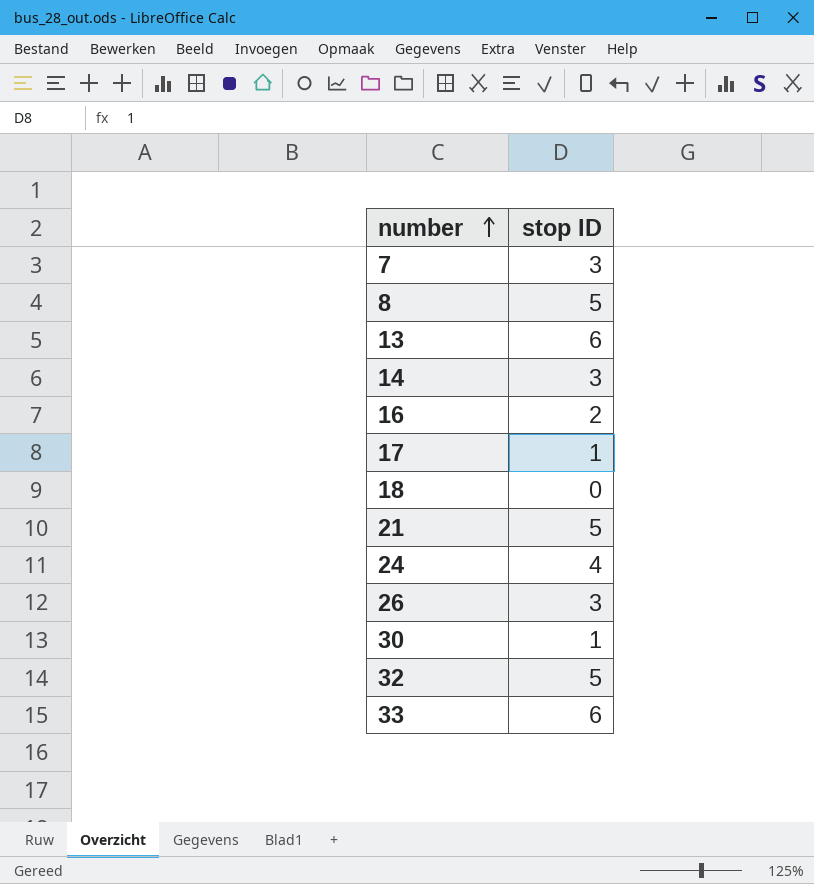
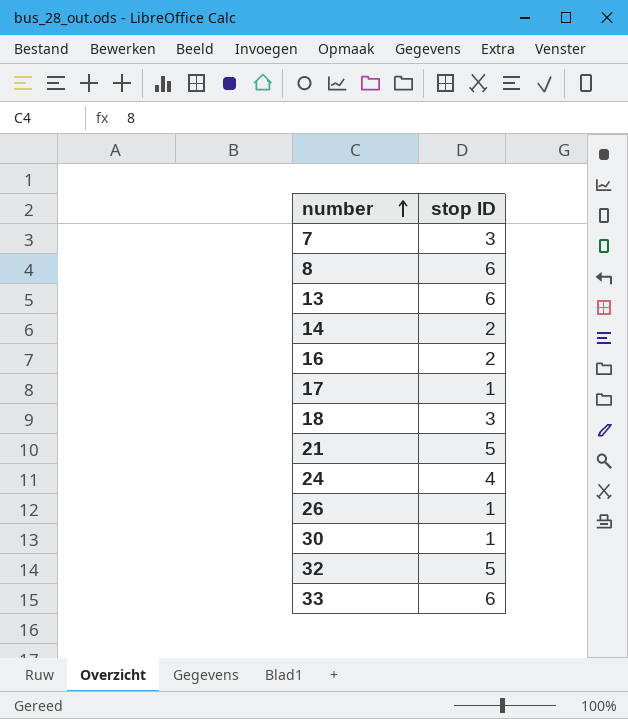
8 | stop ID: 5 -> 6
14 | stop ID: 3 -> 2
18 | stop ID: 0 -> 3
26 | stop ID: 3 -> 1

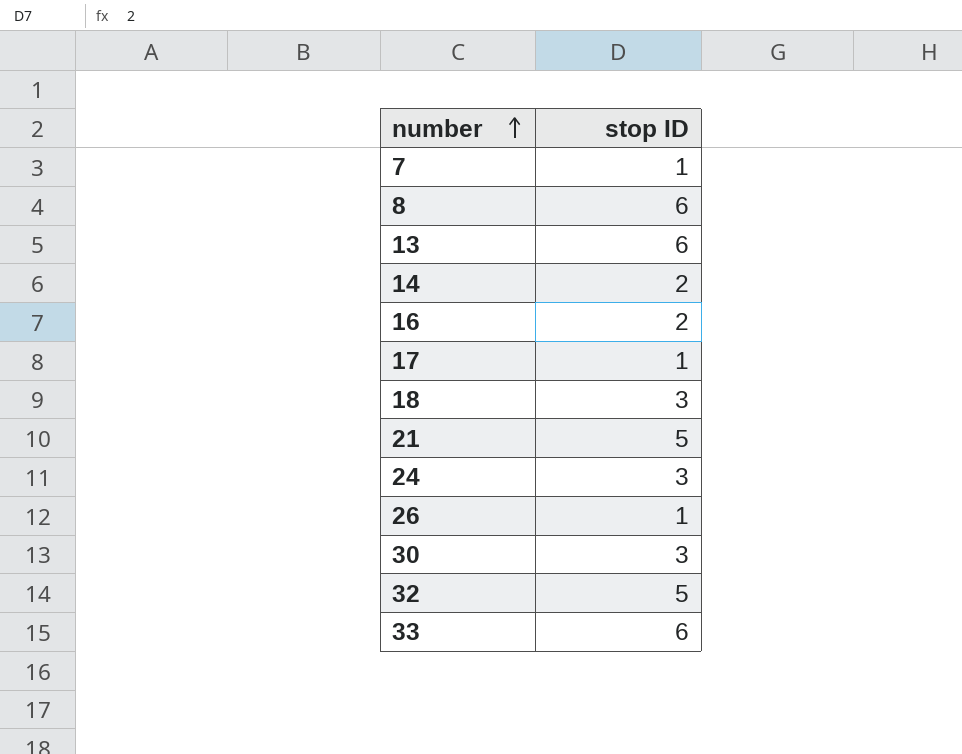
7 | stop ID: 3 -> 1
24 | stop ID: 4 -> 3
30 | stop ID: 1 -> 3

